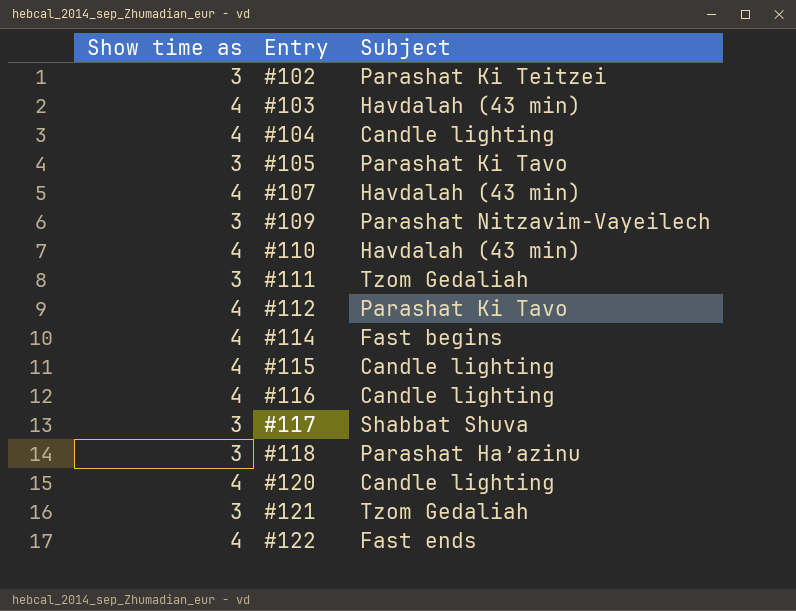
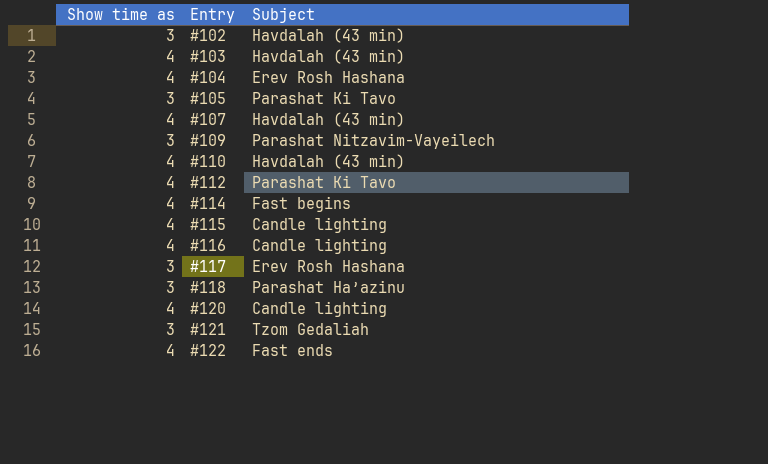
row #111: 3 | Tzom Gedaliah -> none
#102 | Subject: Parashat Ki Teitzei -> Havdalah (43 min)
#104 | Subject: Candle lighting -> Erev Rosh Hashana
#117 | Subject: Shabbat Shuva -> Erev Rosh Hashana

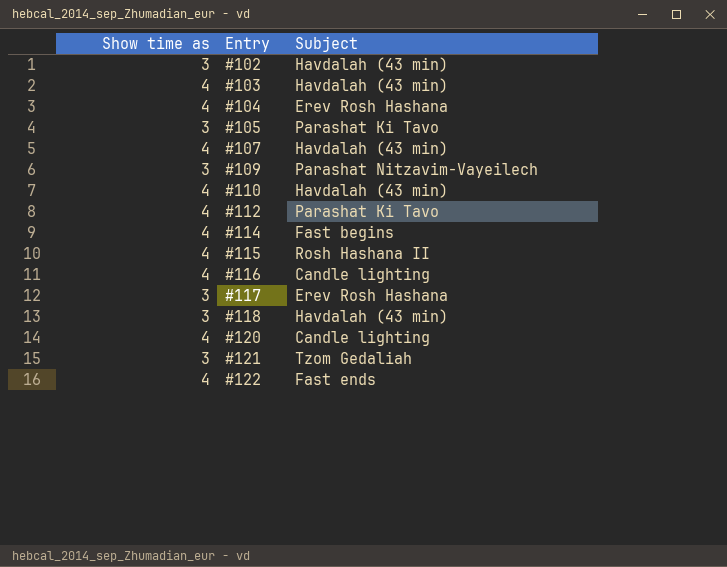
#115 | Subject: Candle lighting -> Rosh Hashana II
#118 | Subject: Parashat Ha’azinu -> Havdalah (43 min)

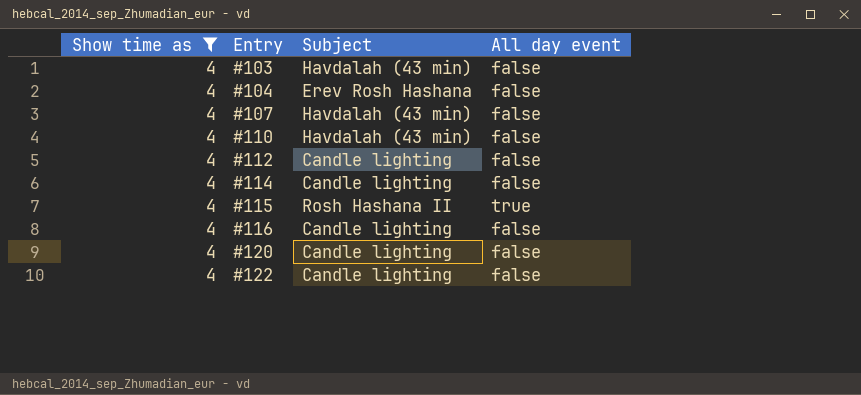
filter: none -> Show time as = 4
column All day event | position: none -> 4
#112 | Subject: Parashat Ki Tavo -> Candle lighting
#114 | Subject: Fast begins -> Candle lighting
#122 | Subject: Fast ends -> Candle lighting

